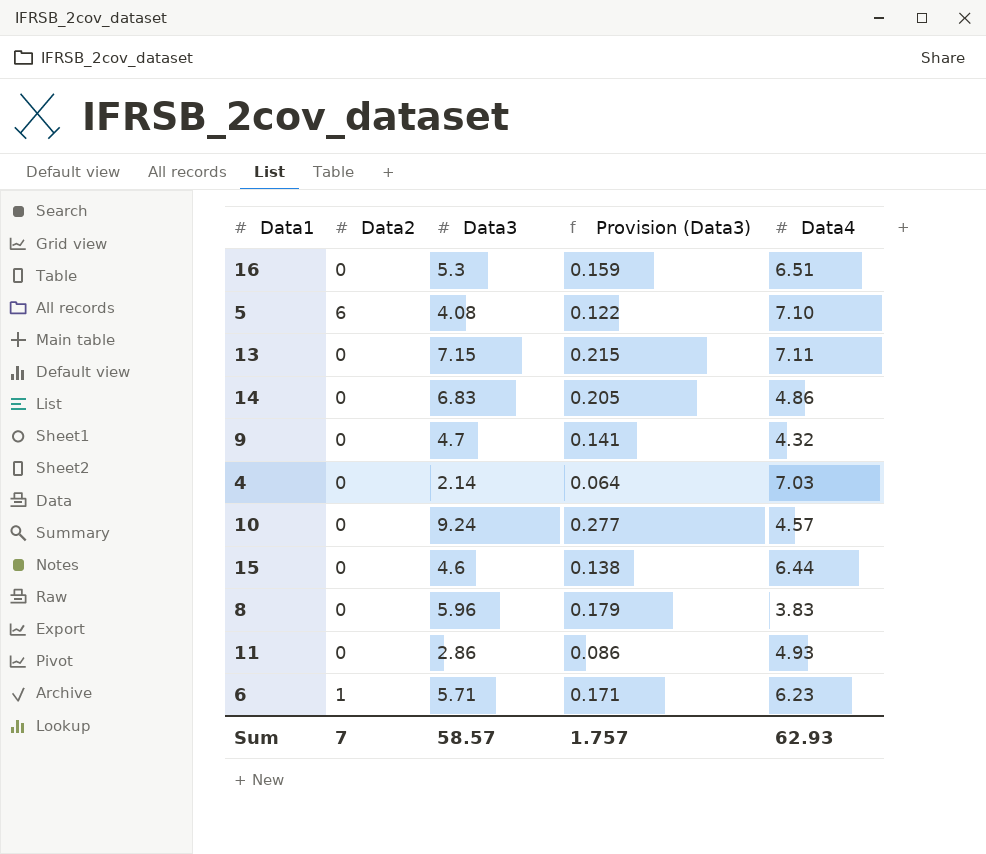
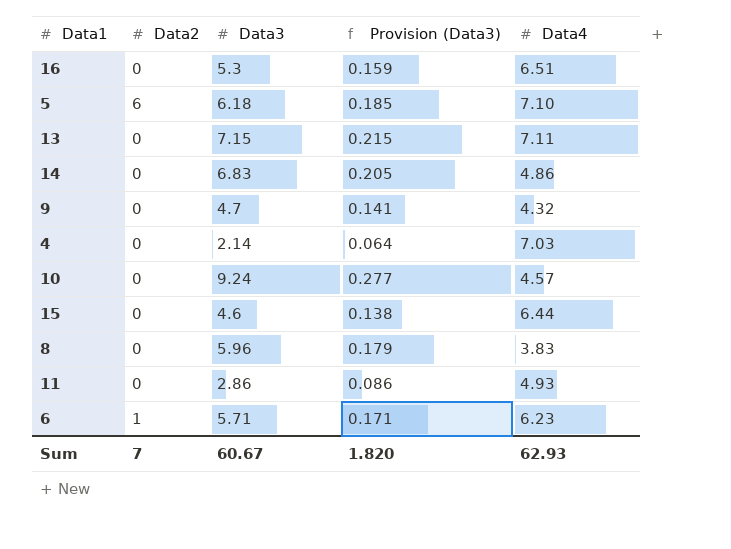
5 | Data3: 4.08 -> 6.18
5 | Provision (Data3): 0.122 -> 0.185
Sum | Data3: 58.57 -> 60.67
Sum | Provision (Data3): 1.757 -> 1.820

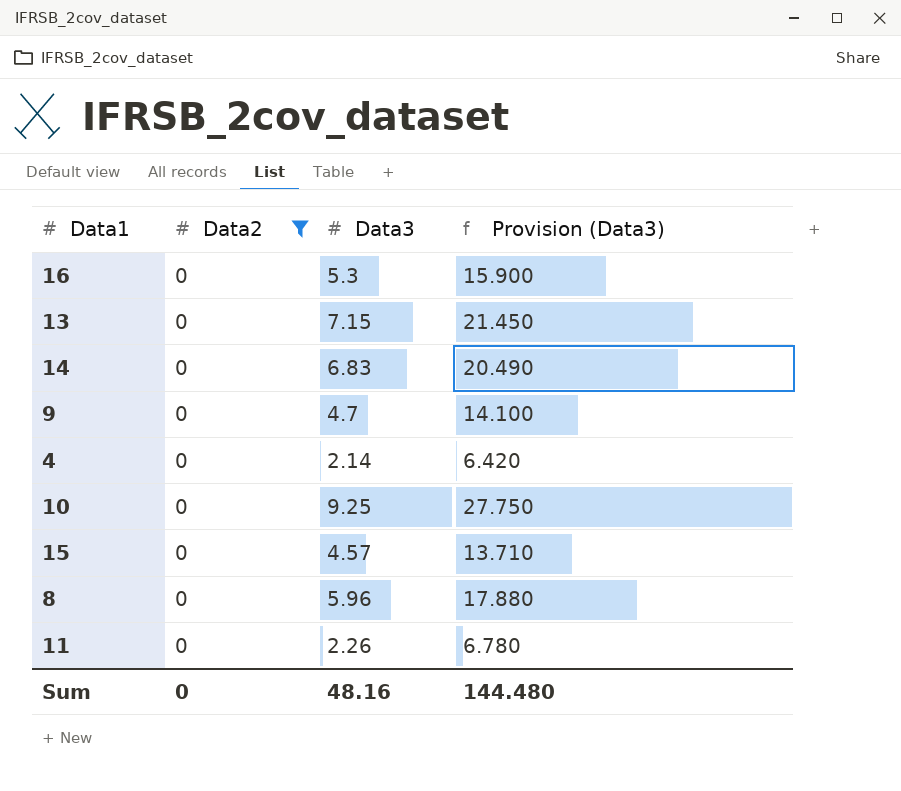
filter: none -> Data2 = 0
column Data4 | position: 5 -> none
column Provision (Data3) | formula: [Data3] * 0.03 -> [Data3] * 3
10 | Data3: 9.24 -> 9.25
15 | Data3: 4.6 -> 4.57
11 | Data3: 2.86 -> 2.26
Sum | Data2: 7 -> 0
Sum | Data3: 60.67 -> 48.16
Sum | Provision (Data3): 1.820 -> 144.480

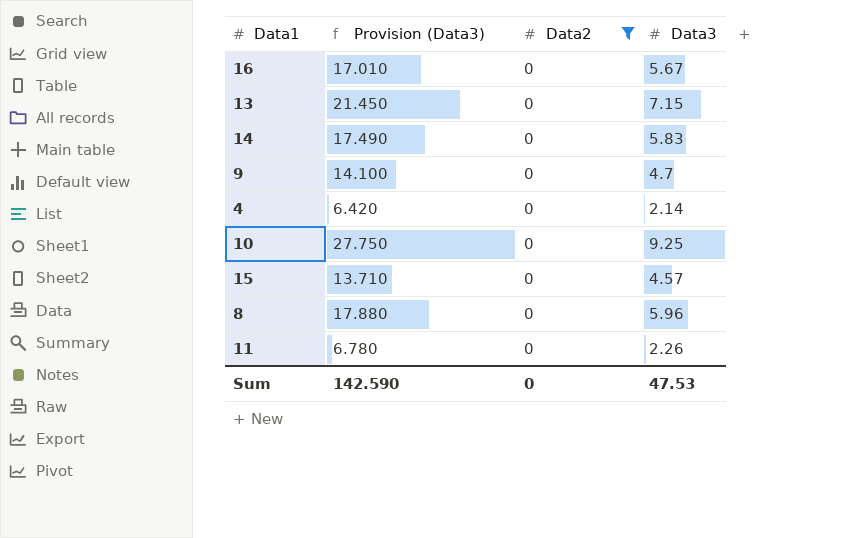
column Provision (Data3) | position: 4 -> 2
16 | Provision (Data3): 15.900 -> 17.010
16 | Data3: 5.3 -> 5.67
14 | Provision (Data3): 20.490 -> 17.490
14 | Data3: 6.83 -> 5.83
Sum | Provision (Data3): 144.480 -> 142.590
Sum | Data3: 48.16 -> 47.53

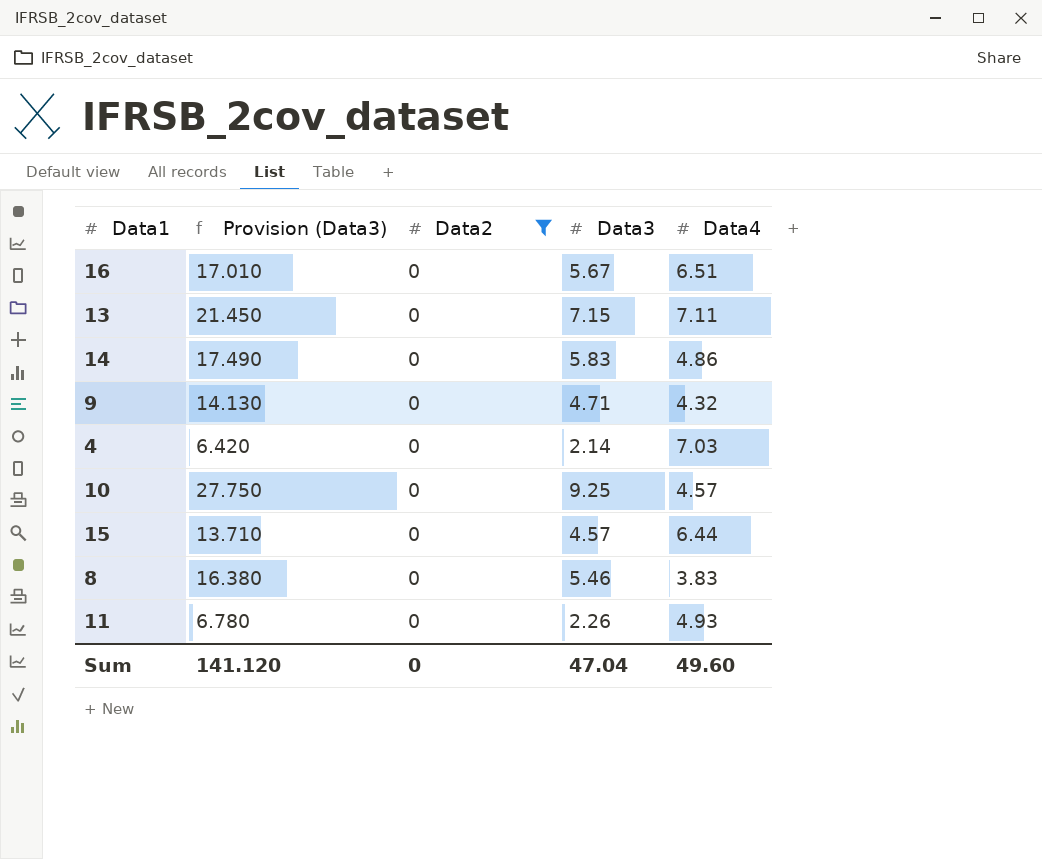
column Data4 | position: none -> 5
9 | Provision (Data3): 14.100 -> 14.130
9 | Data3: 4.7 -> 4.71
8 | Provision (Data3): 17.880 -> 16.380
8 | Data3: 5.96 -> 5.46
Sum | Provision (Data3): 142.590 -> 141.120
Sum | Data3: 47.53 -> 47.04

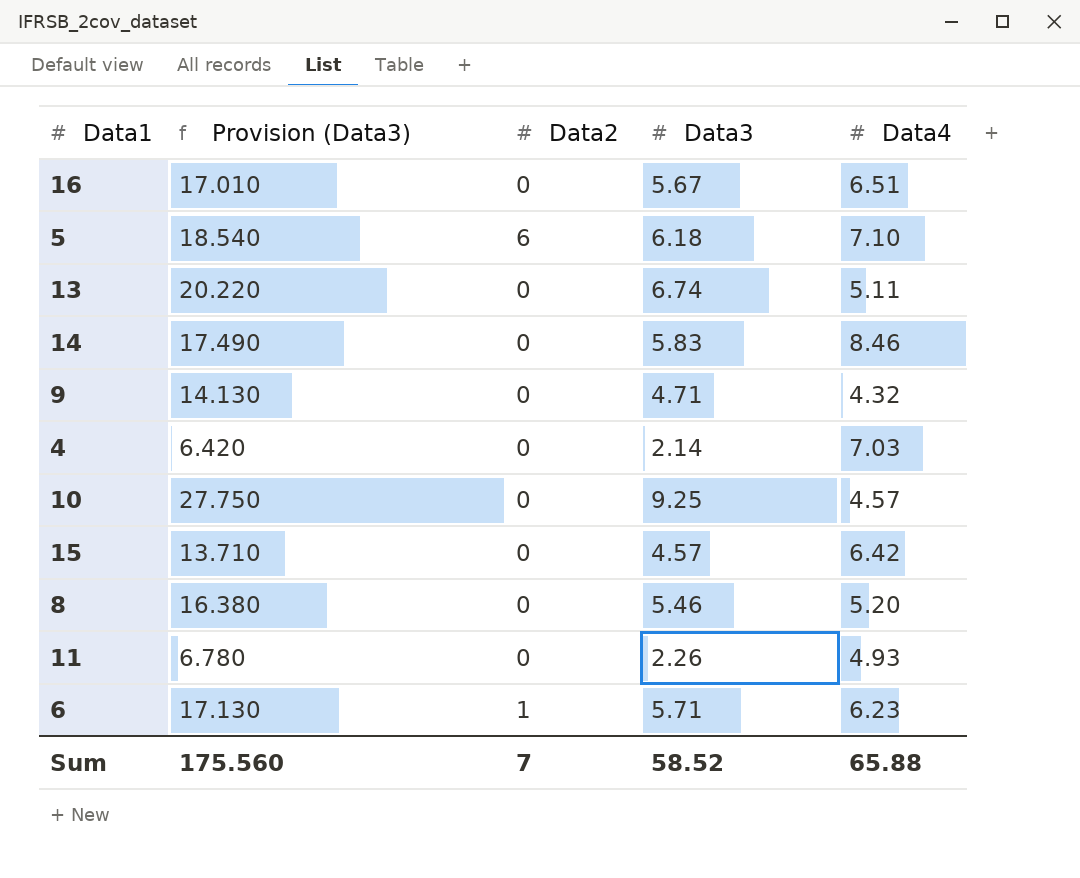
filter: Data2 = 0 -> none
13 | Provision (Data3): 21.450 -> 20.220
13 | Data3: 7.15 -> 6.74
13 | Data4: 7.11 -> 5.11
14 | Data4: 4.86 -> 8.46
15 | Data4: 6.44 -> 6.42
8 | Data4: 3.83 -> 5.20
Sum | Provision (Data3): 141.120 -> 175.560
Sum | Data2: 0 -> 7
Sum | Data3: 47.04 -> 58.52
Sum | Data4: 49.60 -> 65.88

